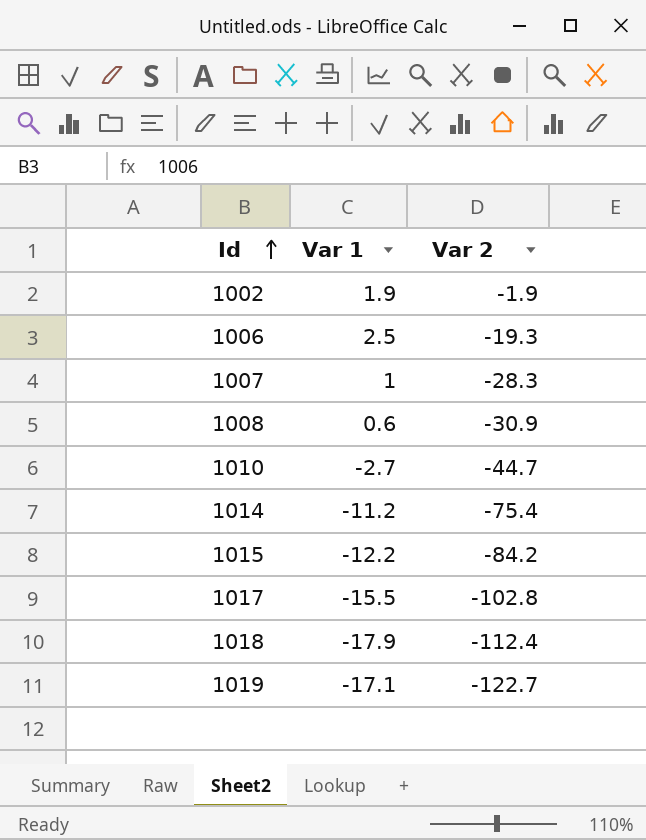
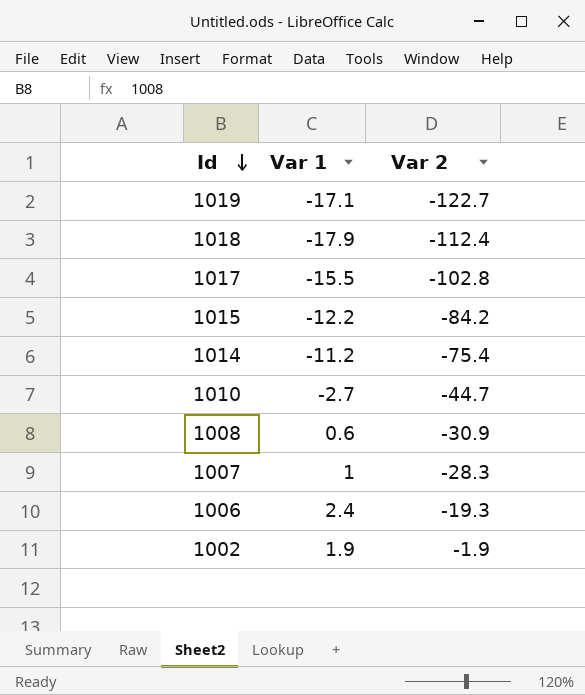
row order: Id ascending -> Id descending
1006 | Var 1: 2.5 -> 2.4

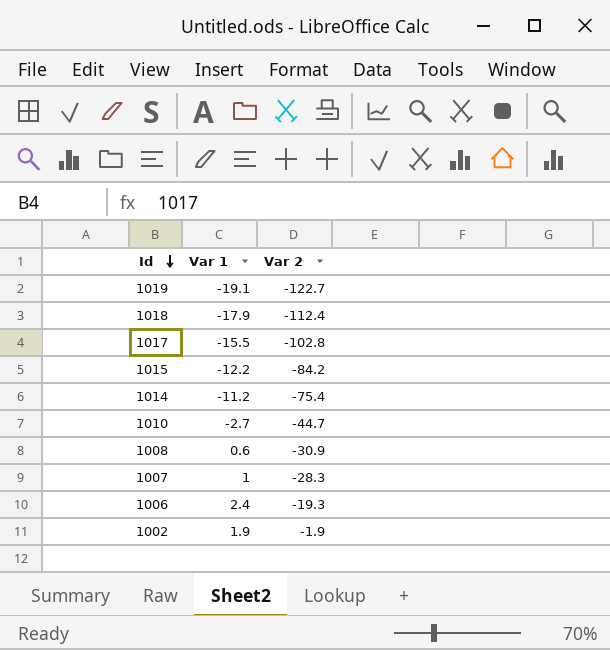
1019 | Var 1: -17.1 -> -19.1

